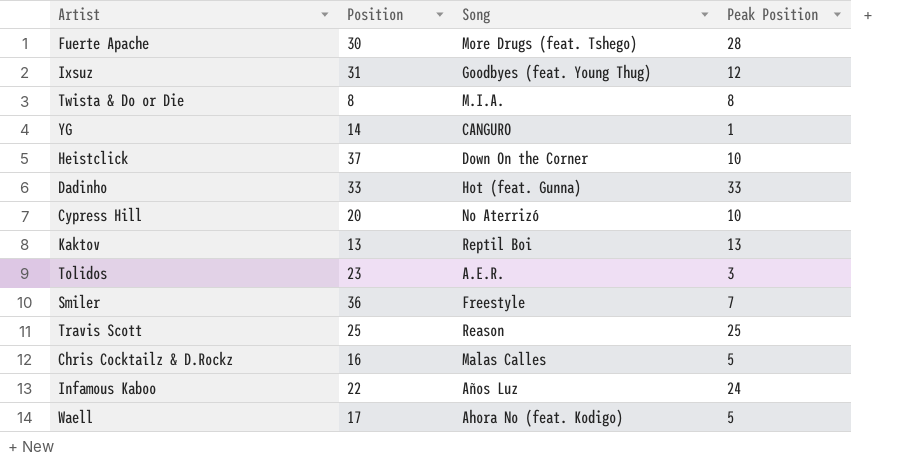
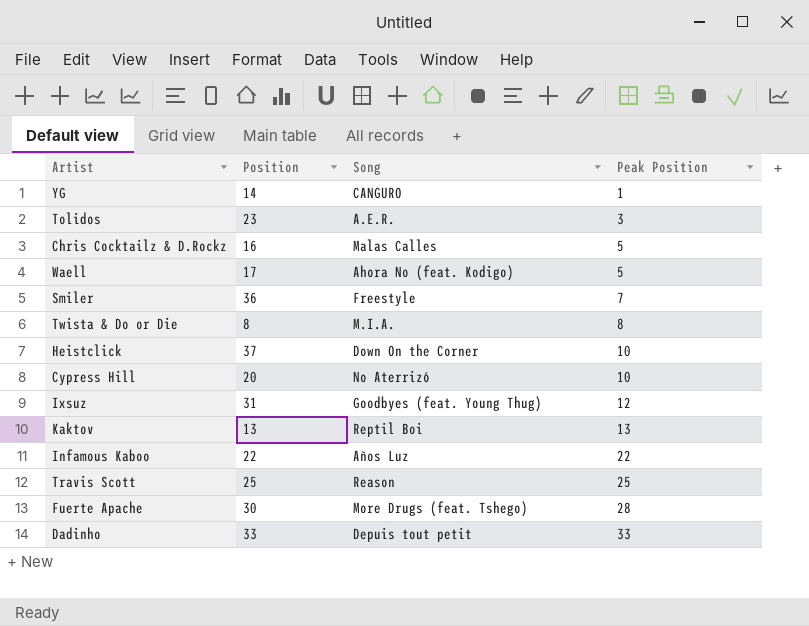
row order: none -> Peak Position ascending
Infamous Kaboo | Peak Position: 24 -> 22
Dadinho | Song: Hot (feat. Gunna) -> Depuis tout petit

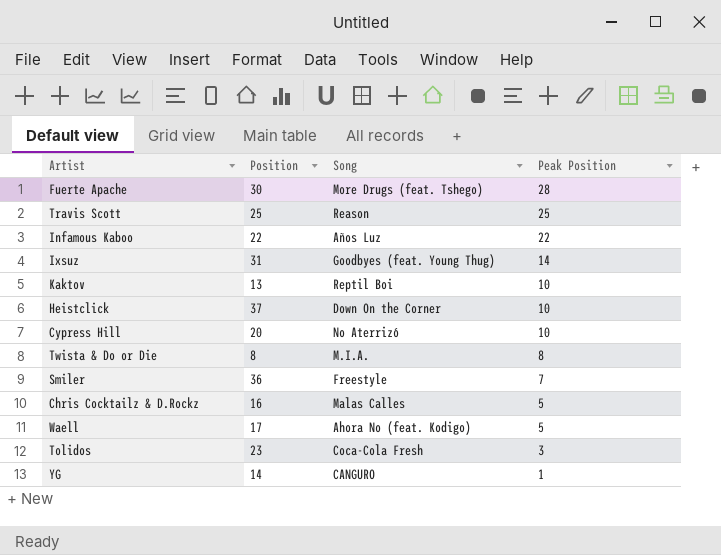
row order: Peak Position ascending -> Peak Position descending
row Dadinho: 33 | Depuis tout petit | 33 -> none
Ixsuz | Peak Position: 12 -> 14
Kaktov | Peak Position: 13 -> 10
Tolidos | Song: A.E.R. -> Coca-Cola Fresh

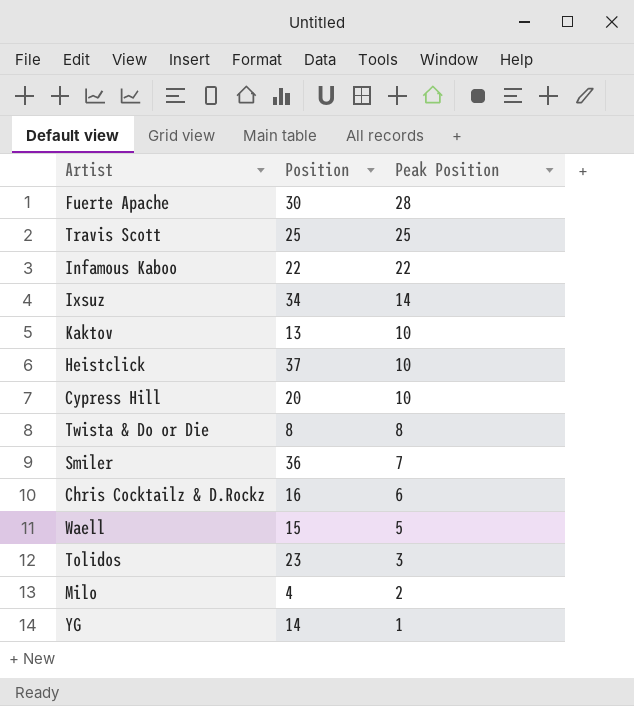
column Song | position: 3 -> none
Ixsuz | Position: 31 -> 34
Chris Cocktailz & D.Rockz | Peak Position: 5 -> 6
Waell | Position: 17 -> 15
row Milo: none -> 4 | 2

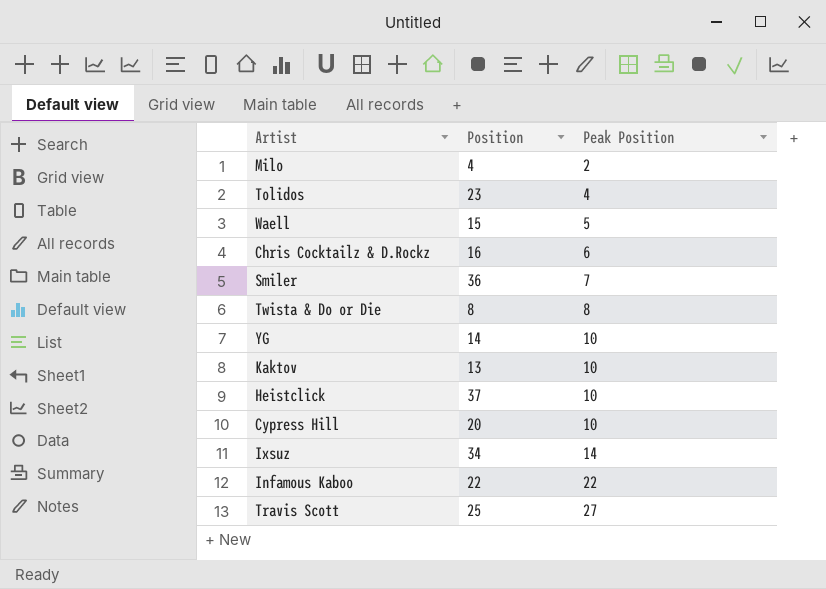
row order: Peak Position descending -> Peak Position ascending
row Fuerte Apache: 30 | 28 -> none
Tolidos | Peak Position: 3 -> 4
YG | Peak Position: 1 -> 10
Travis Scott | Peak Position: 25 -> 27

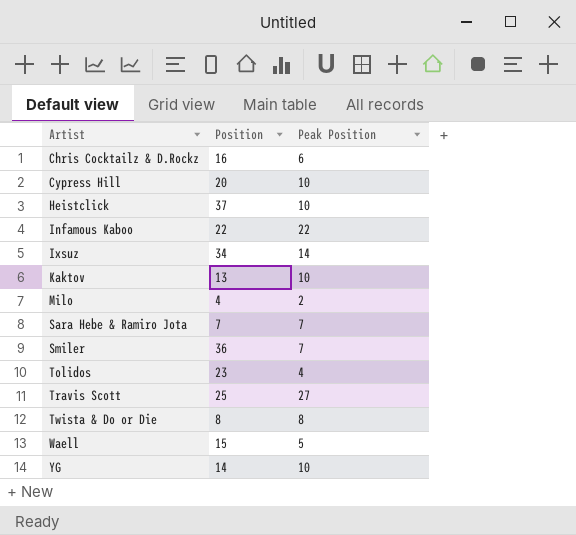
row order: Peak Position ascending -> Artist ascending
row Sara Hebe & Ramiro Jota: none -> 7 | 7

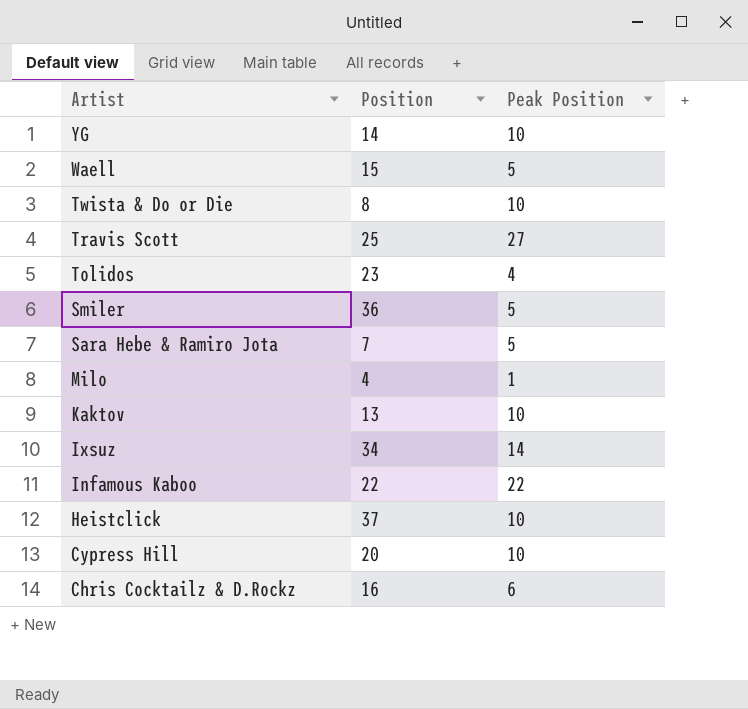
row order: Artist ascending -> Artist descending
Twista & Do or Die | Peak Position: 8 -> 10
Smiler | Peak Position: 7 -> 5
Sara Hebe & Ramiro Jota | Peak Position: 7 -> 5
Milo | Peak Position: 2 -> 1

